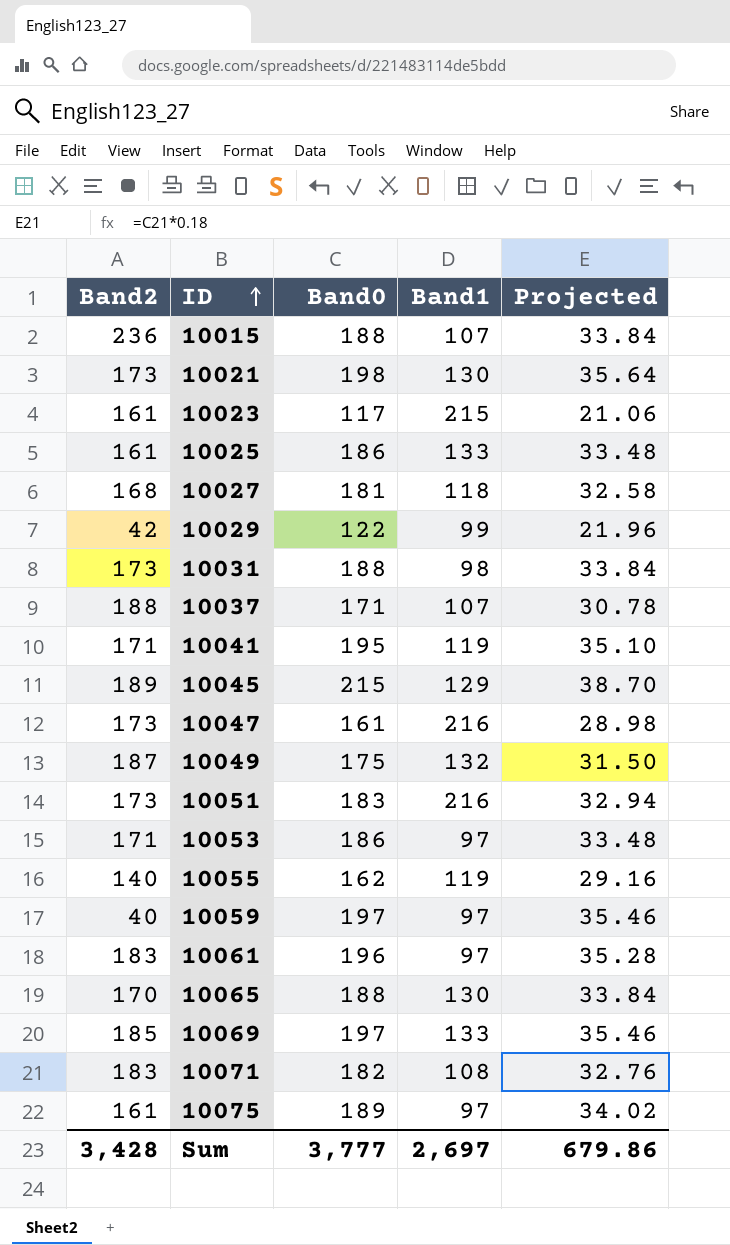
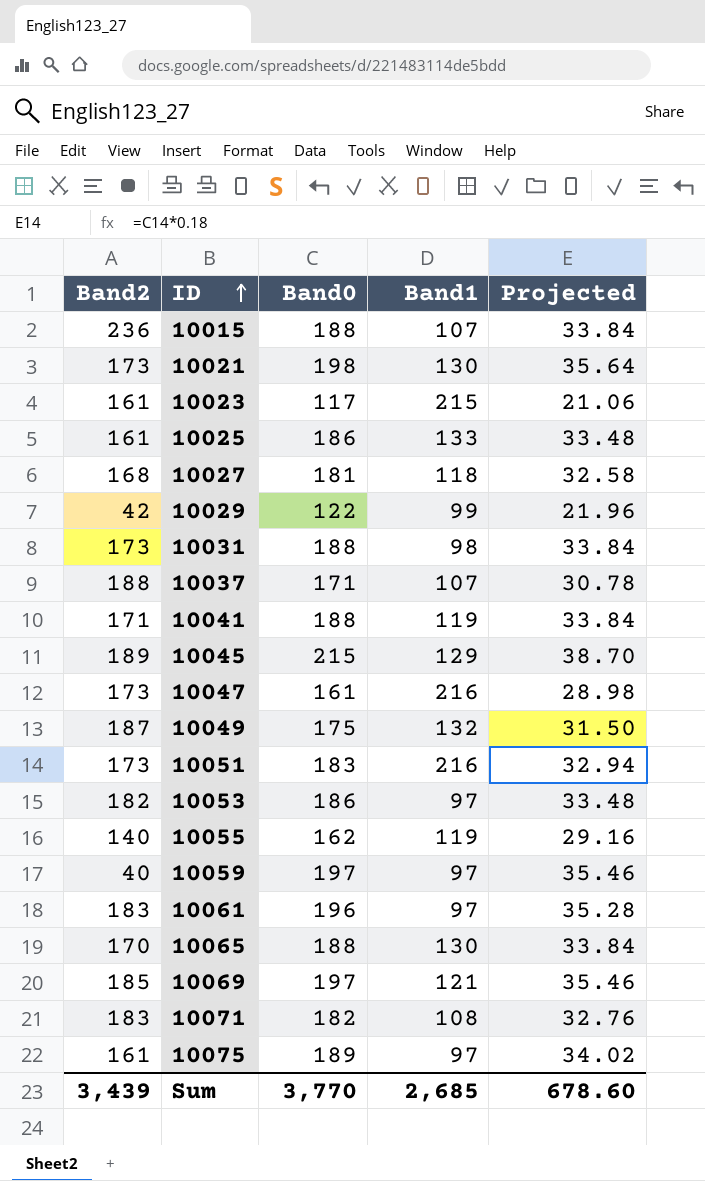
10041 | Band0: 195 -> 188
10041 | Projected: 35.10 -> 33.84
10053 | Band2: 171 -> 182
10069 | Band1: 133 -> 121
Sum | Band2: 3,428 -> 3,439
Sum | Band0: 3,777 -> 3,770
Sum | Band1: 2,697 -> 2,685
Sum | Projected: 679.86 -> 678.60

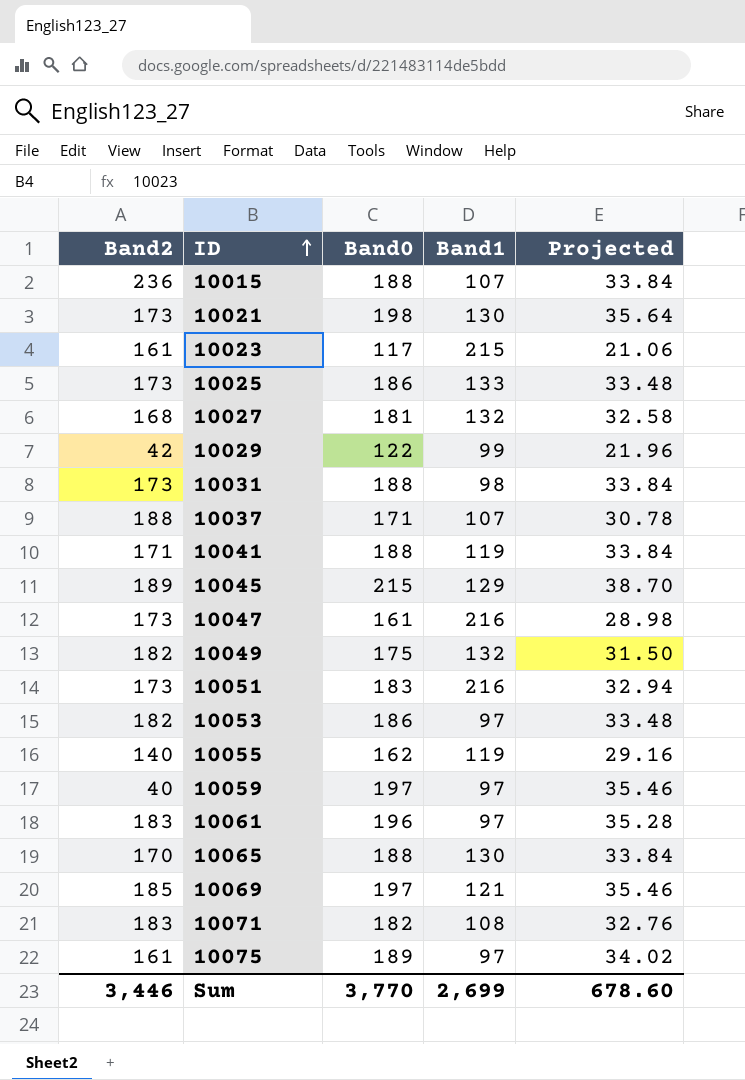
10025 | Band2: 161 -> 173
10027 | Band1: 118 -> 132
10049 | Band2: 187 -> 182
Sum | Band2: 3,439 -> 3,446
Sum | Band1: 2,685 -> 2,699

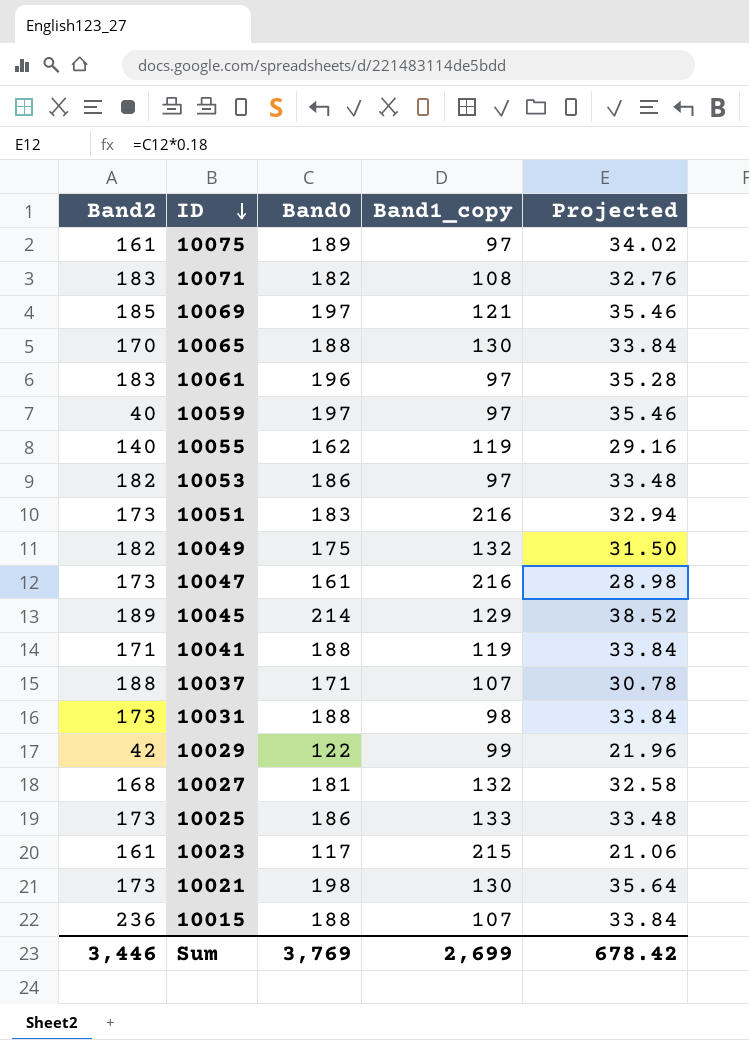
row order: ID ascending -> ID descending
column name: Band1 -> Band1_copy
10045 | Band0: 215 -> 214
10045 | Projected: 38.70 -> 38.52
Sum | Band0: 3,770 -> 3,769
Sum | Projected: 678.60 -> 678.42

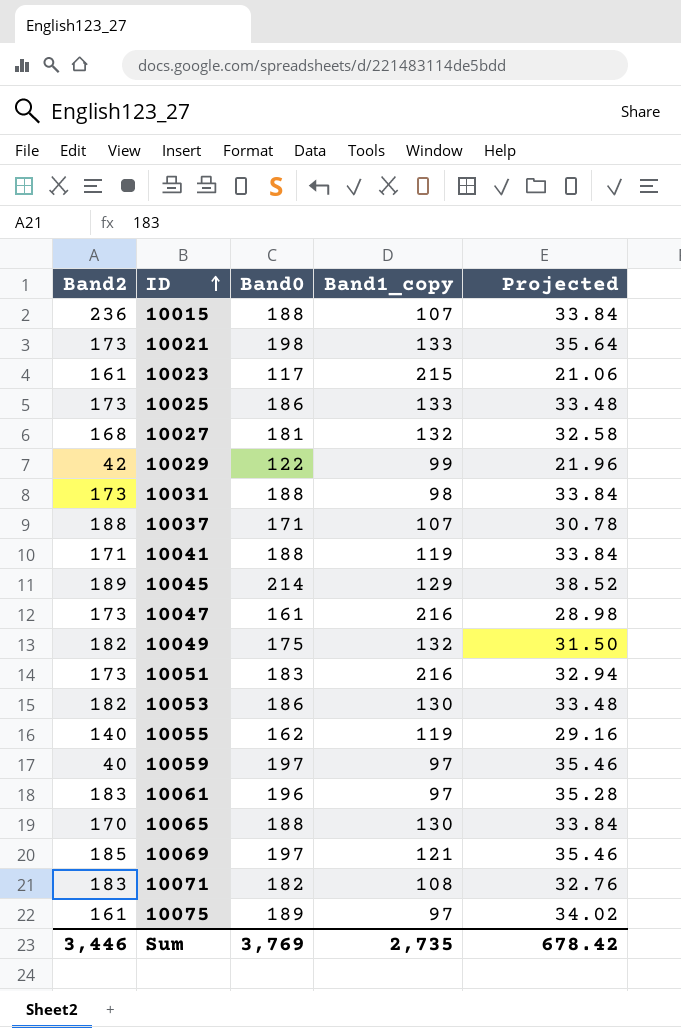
row order: ID descending -> ID ascending
10021 | Band1_copy: 130 -> 133
10053 | Band1_copy: 97 -> 130
Sum | Band1_copy: 2,699 -> 2,735

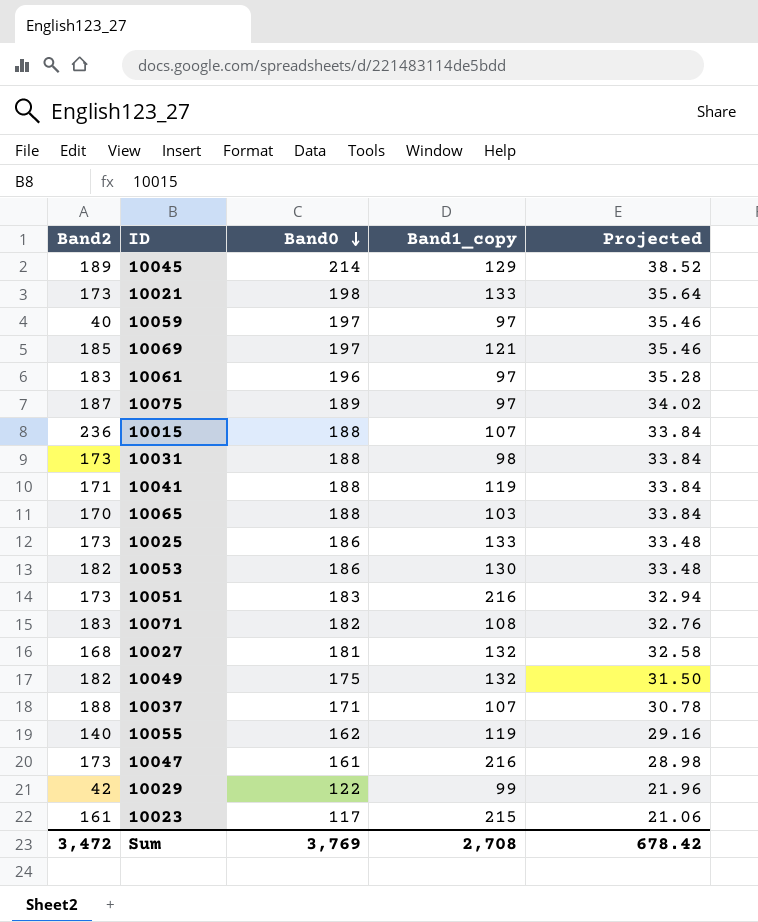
row order: ID ascending -> Band0 descending
10075 | Band2: 161 -> 187
10065 | Band1_copy: 130 -> 103
Sum | Band2: 3,446 -> 3,472
Sum | Band1_copy: 2,735 -> 2,708

